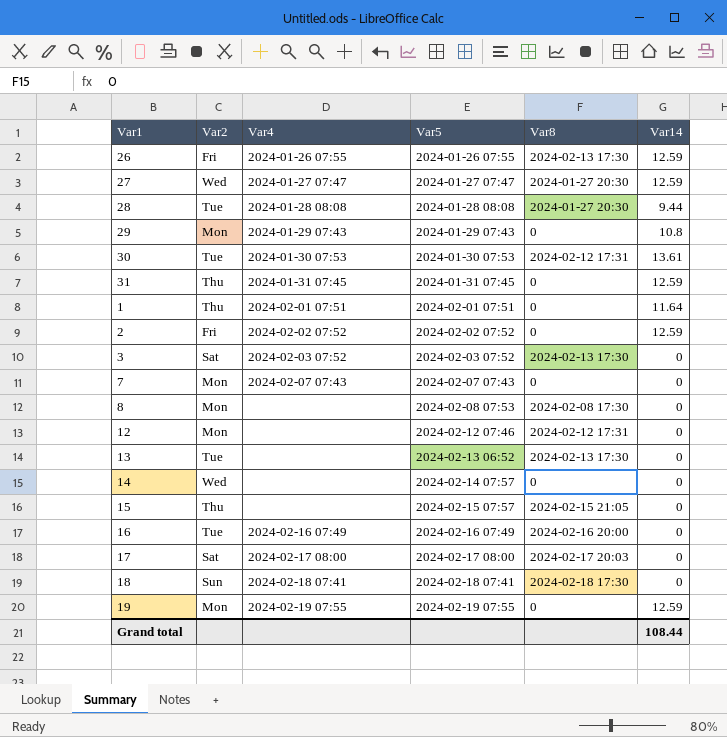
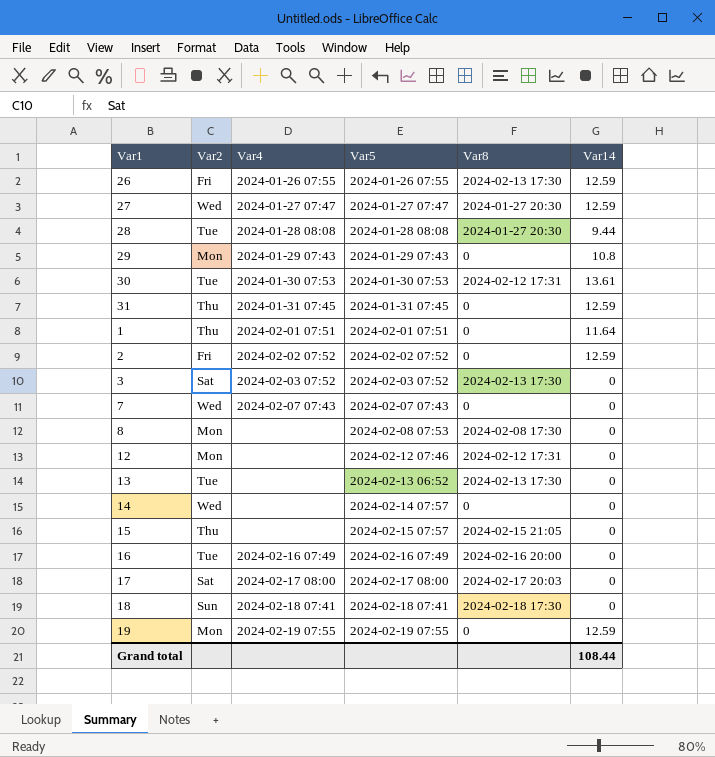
7 | Var2: Mon -> Wed

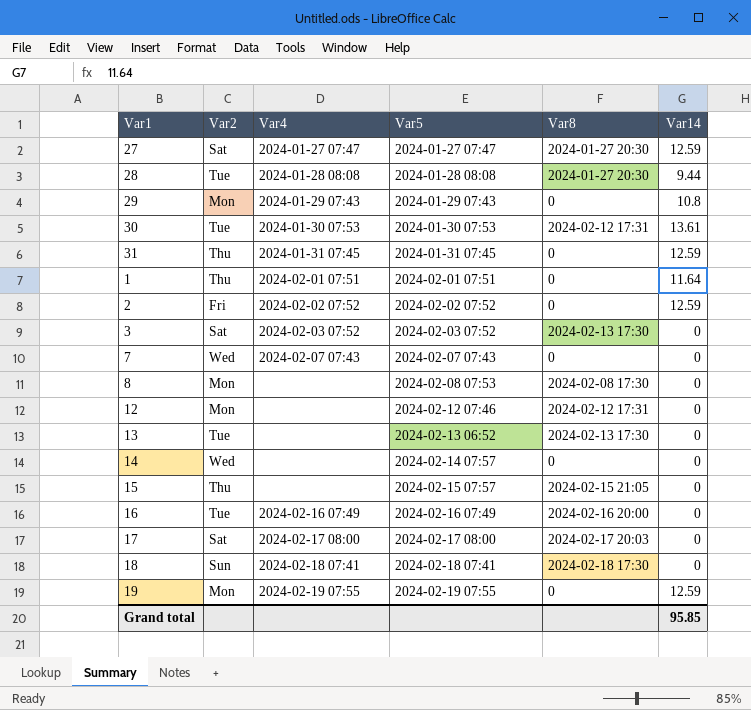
row 26: Fri | 2024-01-26 07:55 | 2024-01-26 07:55 | 2024-02-13 17:30 | 12.59 -> none
27 | Var2: Wed -> Sat
Grand total | Var14: 108.44 -> 95.85

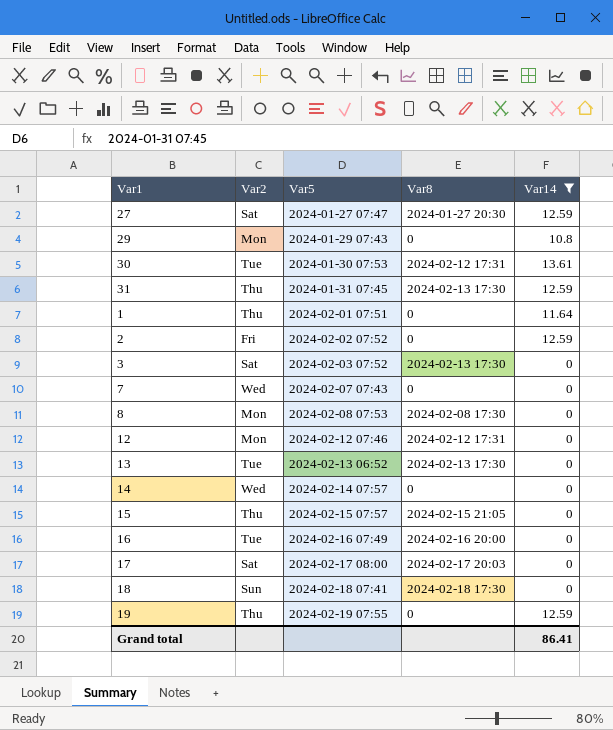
filter: none -> Var14 != 9.44
column Var4 | position: 3 -> none
31 | Var8: 0 -> 2024-02-13 17:30
19 | Var2: Mon -> Thu
Grand total | Var14: 95.85 -> 86.41

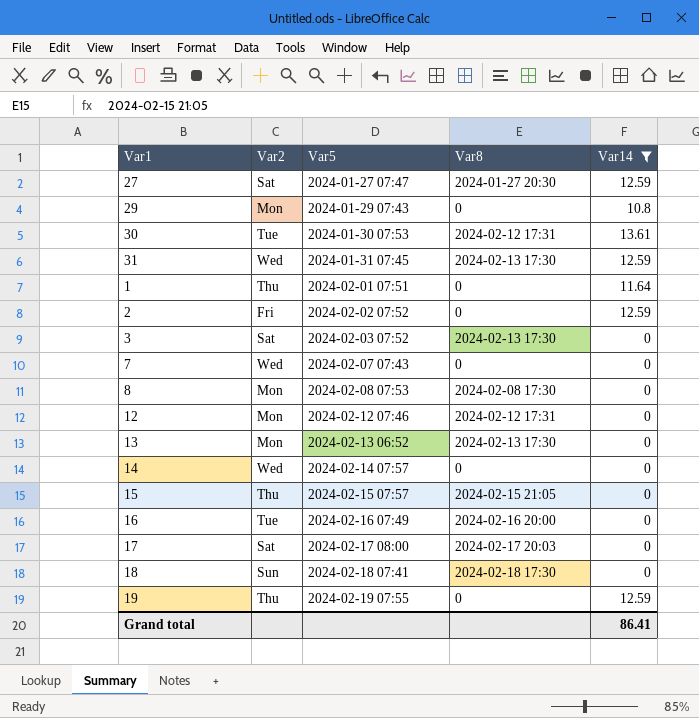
31 | Var2: Thu -> Wed
13 | Var2: Tue -> Mon

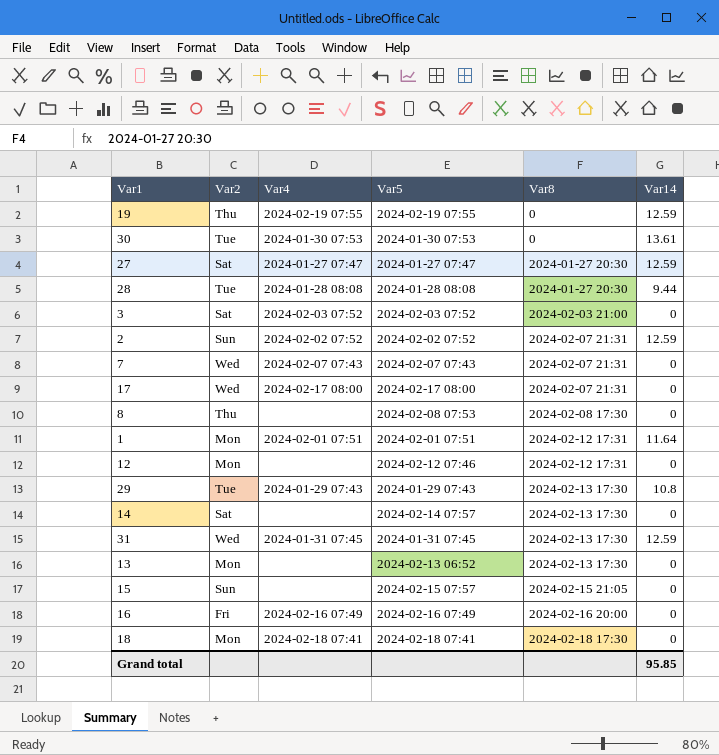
filter: Var14 != 9.44 -> none
row order: Var5 ascending -> Var8 ascending
column Var4 | position: none -> 3
30 | Var8: 2024-02-12 17:31 -> 0
3 | Var8: 2024-02-13 17:30 -> 2024-02-03 21:00
2 | Var2: Fri -> Sun
2 | Var8: 0 -> 2024-02-07 21:31
7 | Var8: 0 -> 2024-02-07 21:31
17 | Var2: Sat -> Wed
17 | Var8: 2024-02-17 20:03 -> 2024-02-07 21:31
8 | Var2: Mon -> Thu
1 | Var2: Thu -> Mon
1 | Var8: 0 -> 2024-02-12 17:31
29 | Var2: Mon -> Tue
29 | Var8: 0 -> 2024-02-13 17:30
14 | Var2: Wed -> Sat
14 | Var8: 0 -> 2024-02-13 17:30
15 | Var2: Thu -> Sun
16 | Var2: Tue -> Fri
18 | Var2: Sun -> Mon
Grand total | Var14: 86.41 -> 95.85

